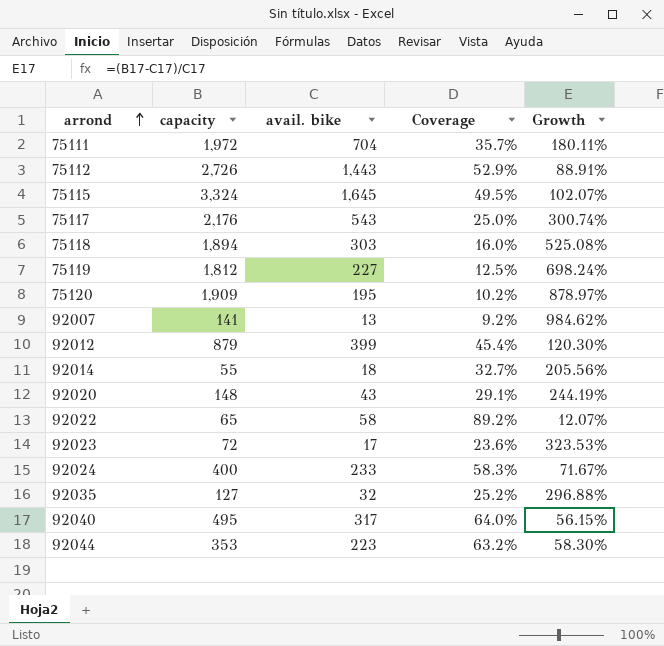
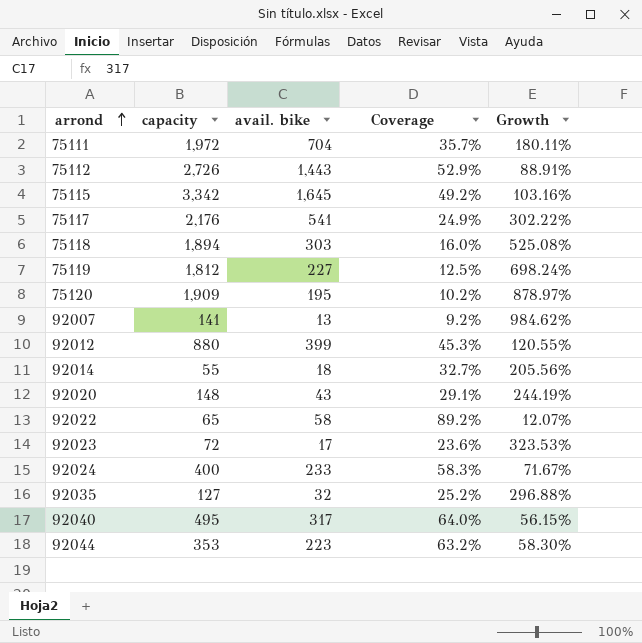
75115 | capacity: 3,324 -> 3,342
75115 | Coverage: 49.5% -> 49.2%
75115 | Growth: 102.07% -> 103.16%
75117 | avail. bike: 543 -> 541
75117 | Coverage: 25.0% -> 24.9%
75117 | Growth: 300.74% -> 302.22%
92012 | capacity: 879 -> 880
92012 | Coverage: 45.4% -> 45.3%
92012 | Growth: 120.30% -> 120.55%

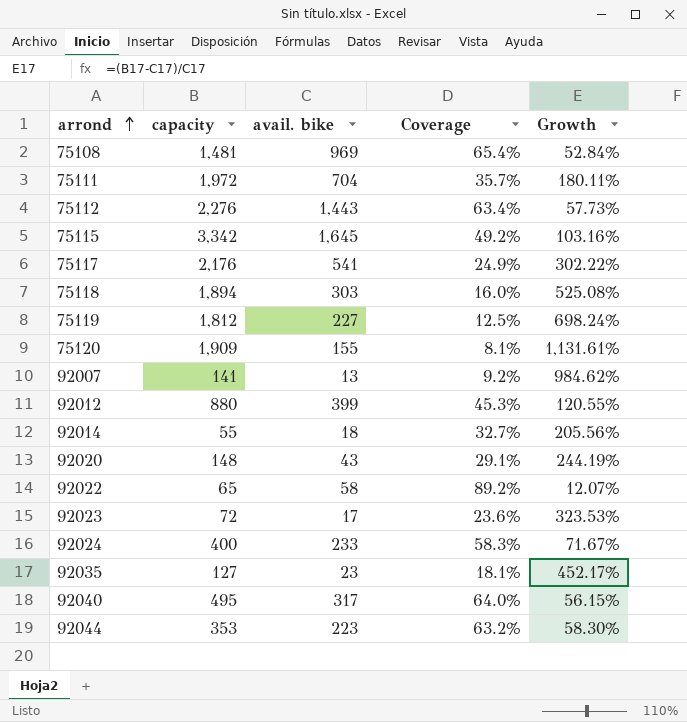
row 75108: none -> 1,481 | 969 | 65.4% | 52.84%
75112 | capacity: 2,726 -> 2,276
75112 | Coverage: 52.9% -> 63.4%
75112 | Growth: 88.91% -> 57.73%
75120 | avail. bike: 195 -> 155
75120 | Coverage: 10.2% -> 8.1%
75120 | Growth: 878.97% -> 1,131.61%
92035 | avail. bike: 32 -> 23
92035 | Coverage: 25.2% -> 18.1%
92035 | Growth: 296.88% -> 452.17%

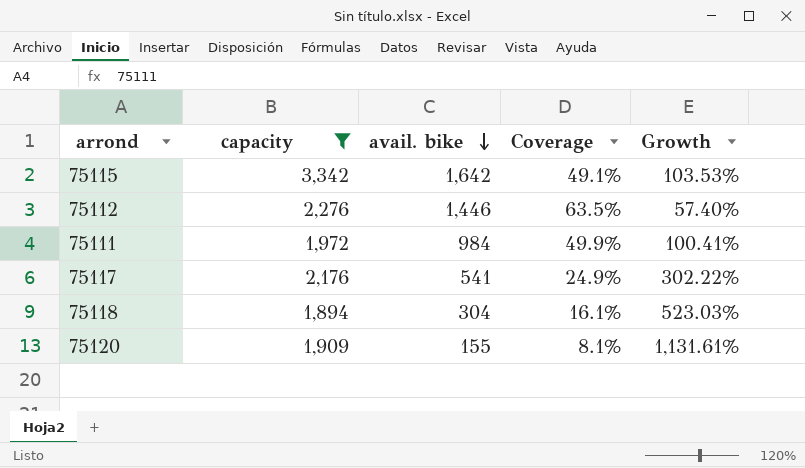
filter: none -> capacity >= 1,894
row order: arrond ascending -> avail. bike descending
75115 | avail. bike: 1,645 -> 1,642
75115 | Coverage: 49.2% -> 49.1%
75115 | Growth: 103.16% -> 103.53%
75112 | avail. bike: 1,443 -> 1,446
75112 | Coverage: 63.4% -> 63.5%
75112 | Growth: 57.73% -> 57.40%
75111 | avail. bike: 704 -> 984
75111 | Coverage: 35.7% -> 49.9%
75111 | Growth: 180.11% -> 100.41%
75118 | avail. bike: 303 -> 304
75118 | Coverage: 16.0% -> 16.1%
75118 | Growth: 525.08% -> 523.03%

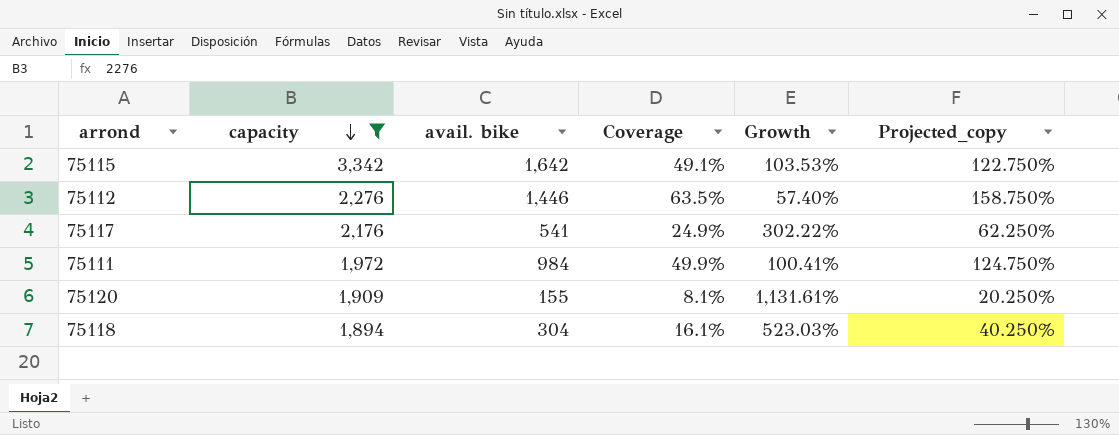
row order: avail. bike descending -> capacity descending
column Projected_copy | formula: none -> [Coverage] * 2.5

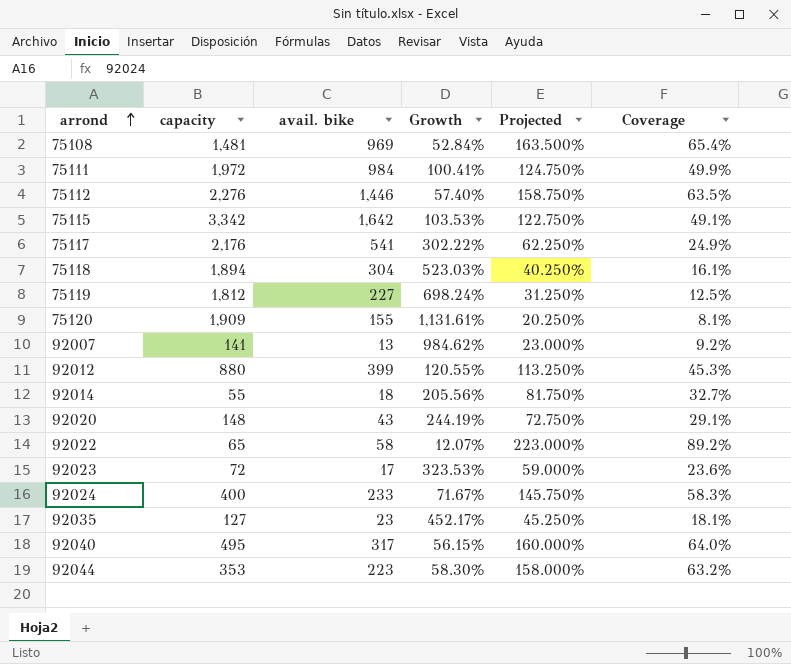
filter: capacity >= 1,894 -> none
row order: capacity descending -> arrond ascending
column name: Projected_copy -> Projected
column Coverage | position: 4 -> 6

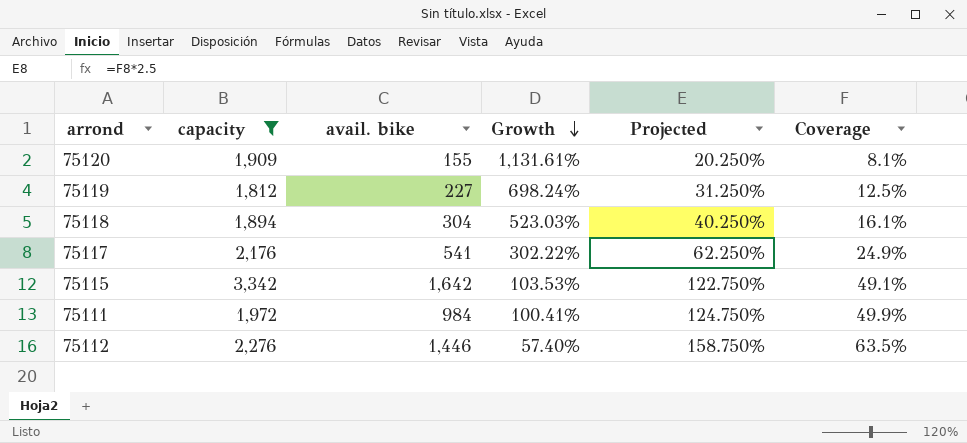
filter: none -> capacity >= 1,812
row order: arrond ascending -> Growth descending

